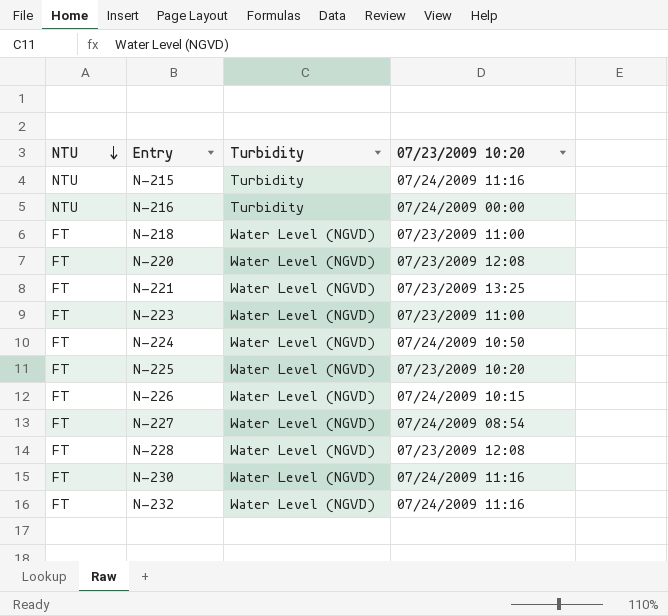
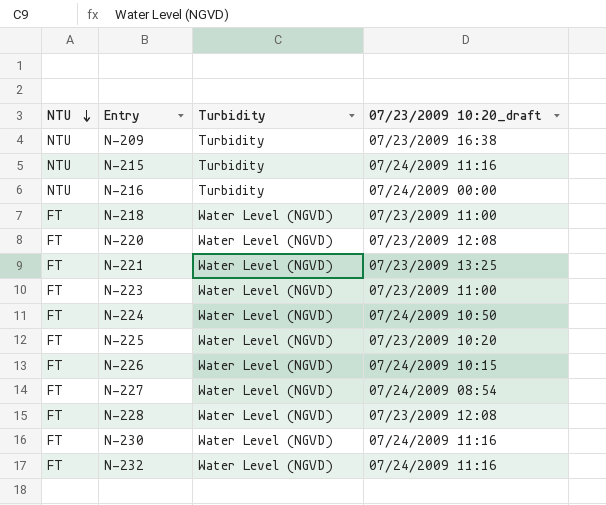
column name: 07/23/2009 10:20 -> 07/23/2009 10:20_draft
row N-209: none -> NTU | Turbidity | 07/23/2009 16:38

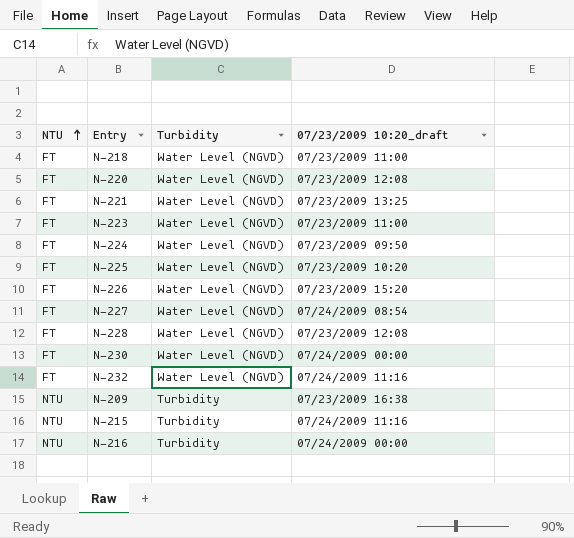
row order: NTU descending -> NTU ascending
N-224 | 07/23/2009 10:20_draft: 07/24/2009 10:50 -> 07/23/2009 09:50
N-226 | 07/23/2009 10:20_draft: 07/24/2009 10:15 -> 07/23/2009 15:20
N-230 | 07/23/2009 10:20_draft: 07/24/2009 11:16 -> 07/24/2009 00:00

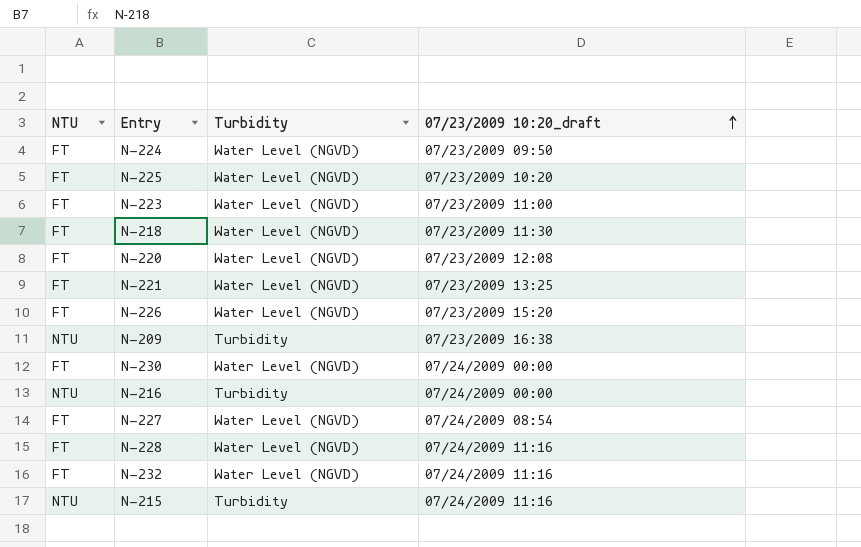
row order: NTU ascending -> 07/23/2009 10:20_draft ascending
N-218 | 07/23/2009 10:20_draft: 07/23/2009 11:00 -> 07/23/2009 11:30
N-228 | 07/23/2009 10:20_draft: 07/23/2009 12:08 -> 07/24/2009 11:16

